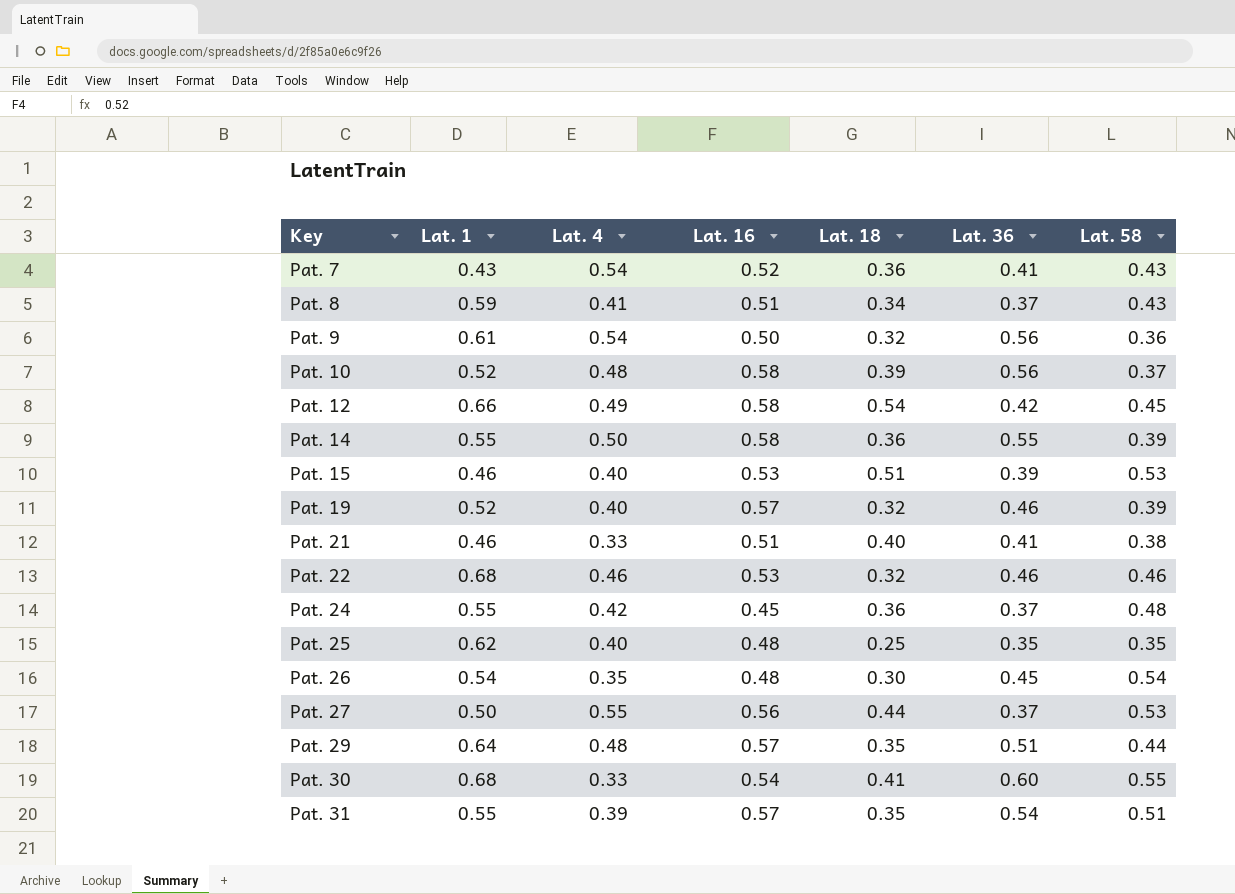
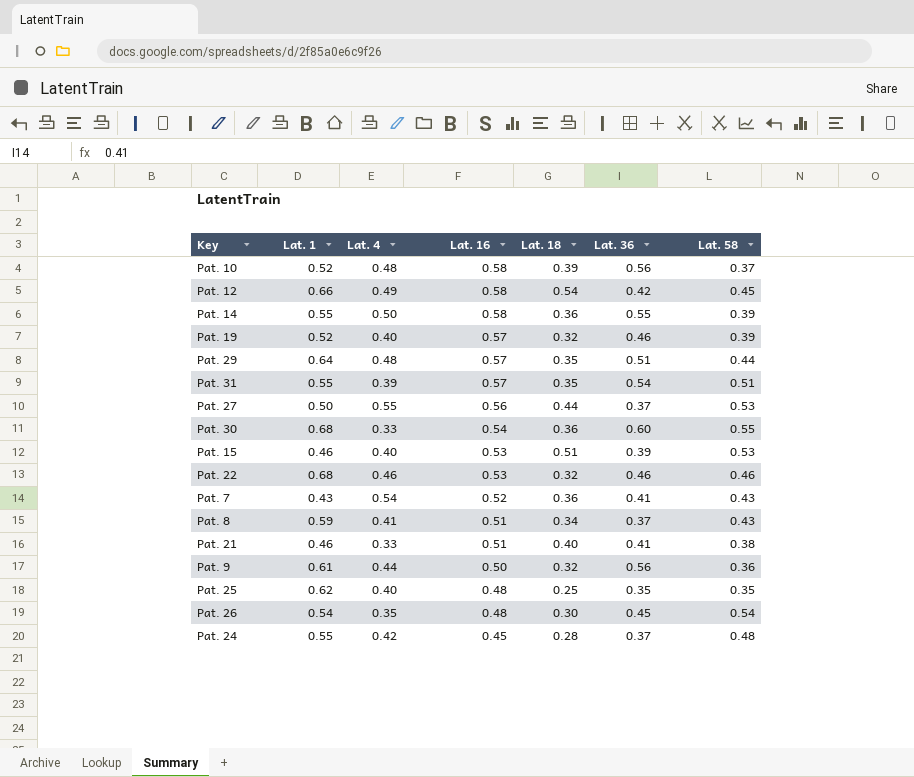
row order: Key ascending -> Lat. 16 descending
Pat. 30 | Lat. 18: 0.41 -> 0.36
Pat. 9 | Lat. 4: 0.54 -> 0.44
Pat. 24 | Lat. 18: 0.36 -> 0.28

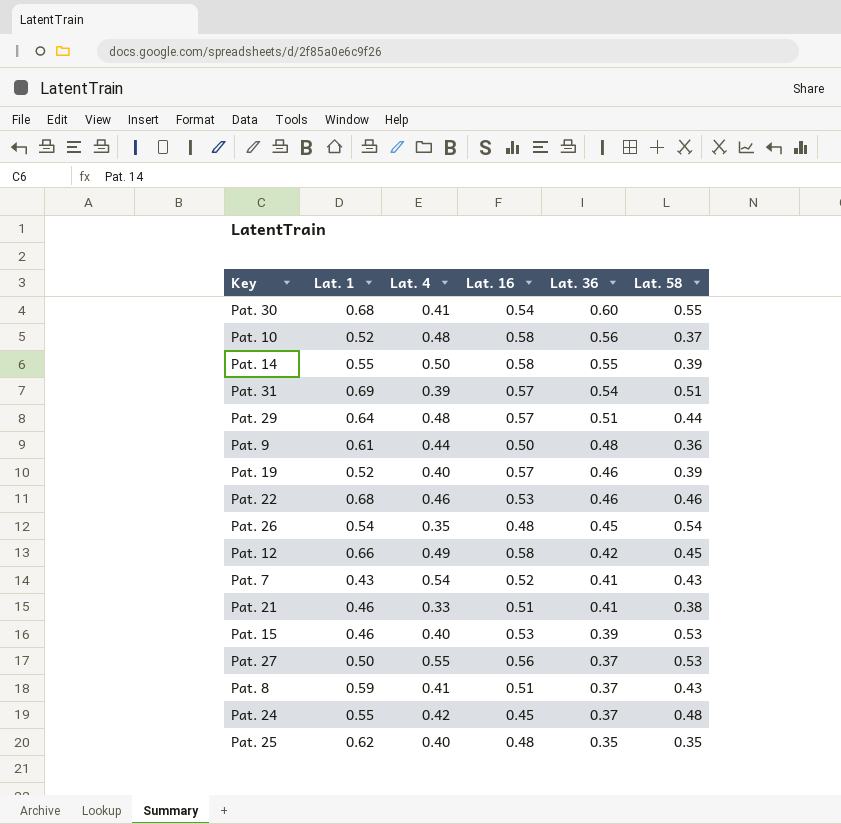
row order: Lat. 16 descending -> Lat. 36 descending
column Lat. 18 | position: 5 -> none
Pat. 30 | Lat. 4: 0.33 -> 0.41
Pat. 31 | Lat. 1: 0.55 -> 0.69
Pat. 9 | Lat. 36: 0.56 -> 0.48

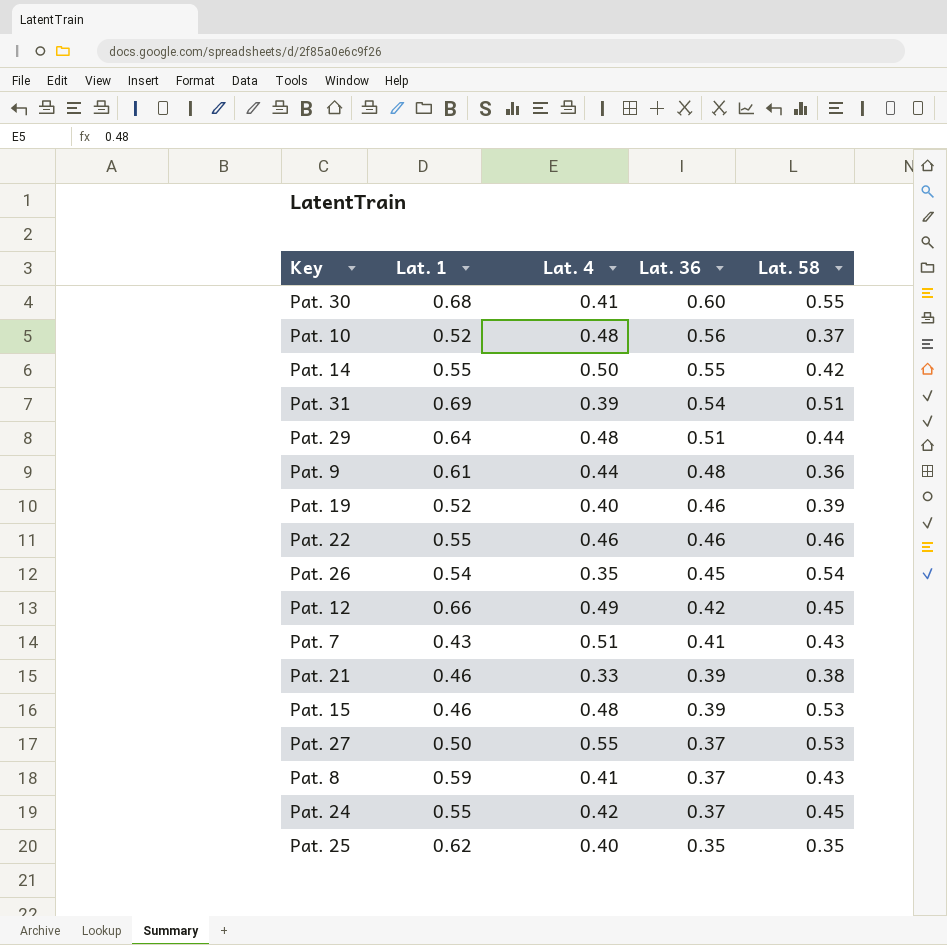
column Lat. 16 | position: 4 -> none
Pat. 14 | Lat. 58: 0.39 -> 0.42
Pat. 22 | Lat. 1: 0.68 -> 0.55
Pat. 7 | Lat. 4: 0.54 -> 0.51
Pat. 21 | Lat. 36: 0.41 -> 0.39
Pat. 15 | Lat. 4: 0.40 -> 0.48
Pat. 24 | Lat. 58: 0.48 -> 0.45

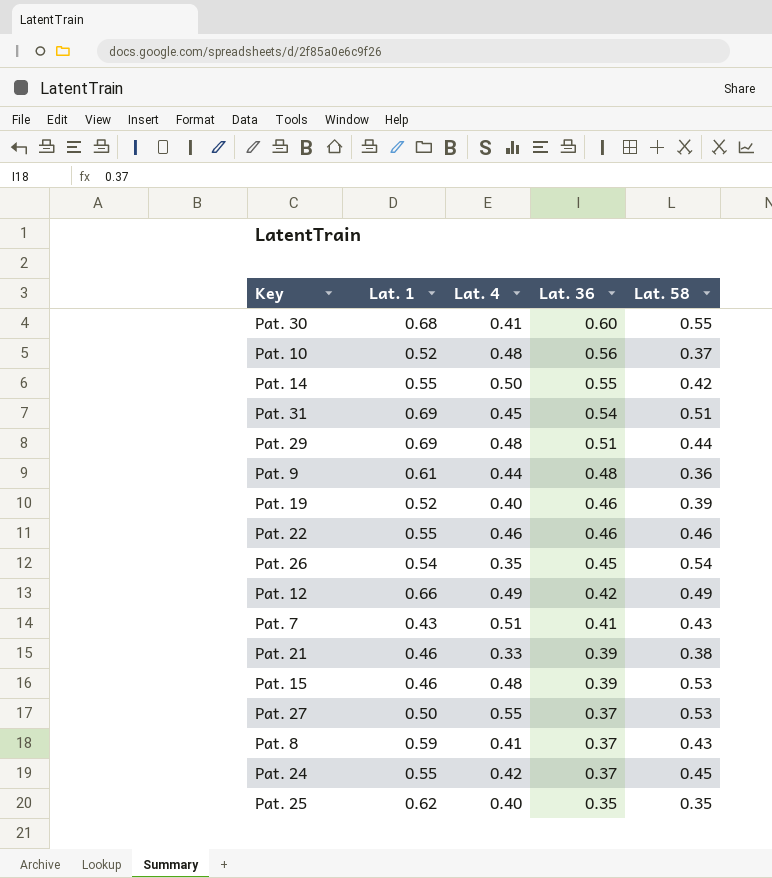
Pat. 31 | Lat. 4: 0.39 -> 0.45
Pat. 29 | Lat. 1: 0.64 -> 0.69
Pat. 12 | Lat. 58: 0.45 -> 0.49

